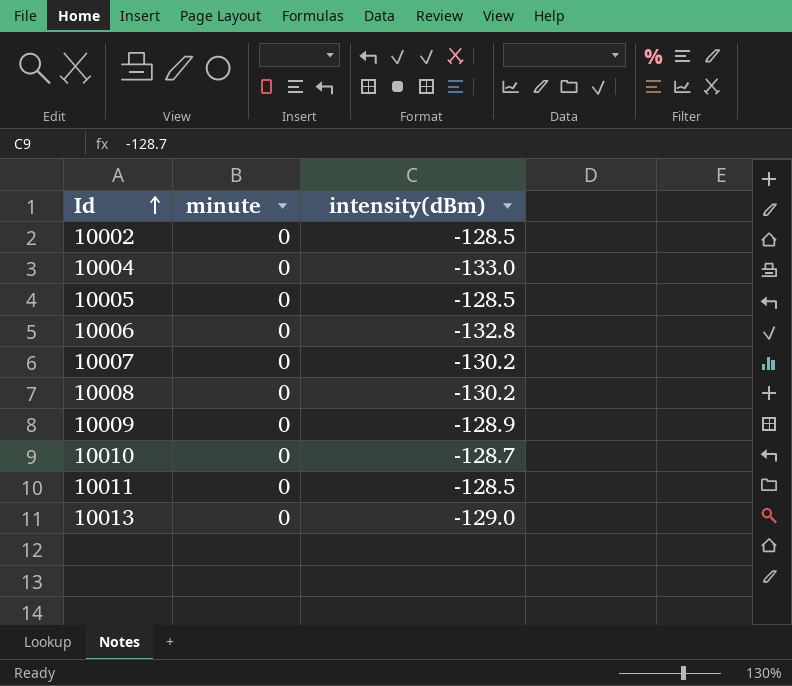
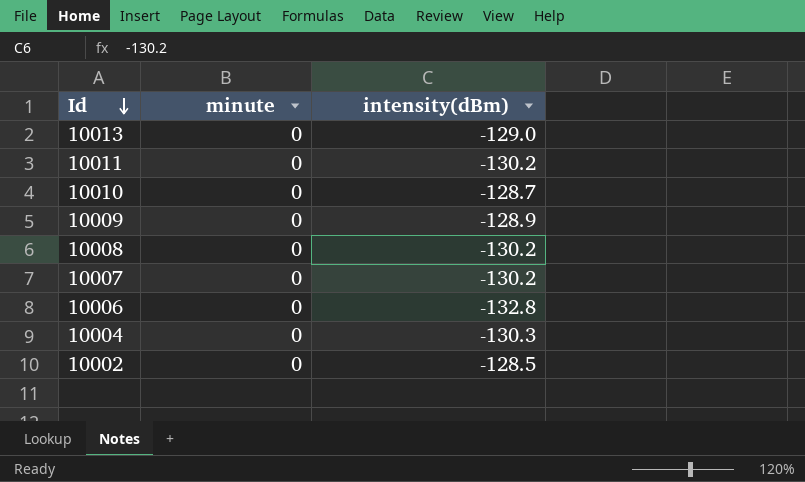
row order: Id ascending -> Id descending
row 10005: 0 | -128.5 -> none
10011 | intensity(dBm): -128.5 -> -130.2
10004 | intensity(dBm): -133.0 -> -130.3

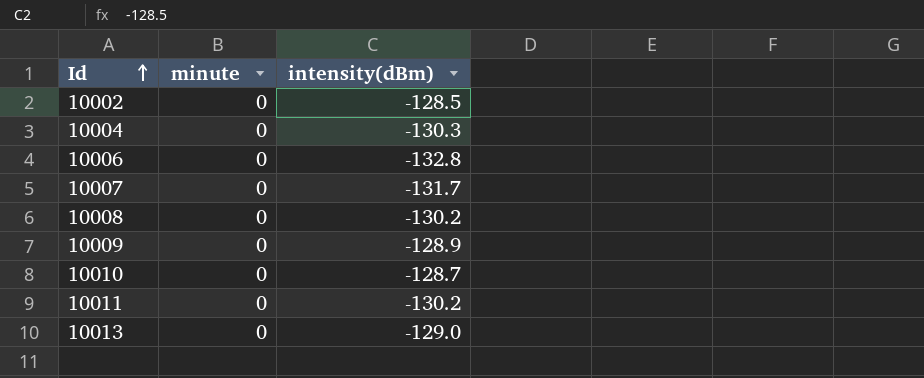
row order: Id descending -> Id ascending
10007 | intensity(dBm): -130.2 -> -131.7

